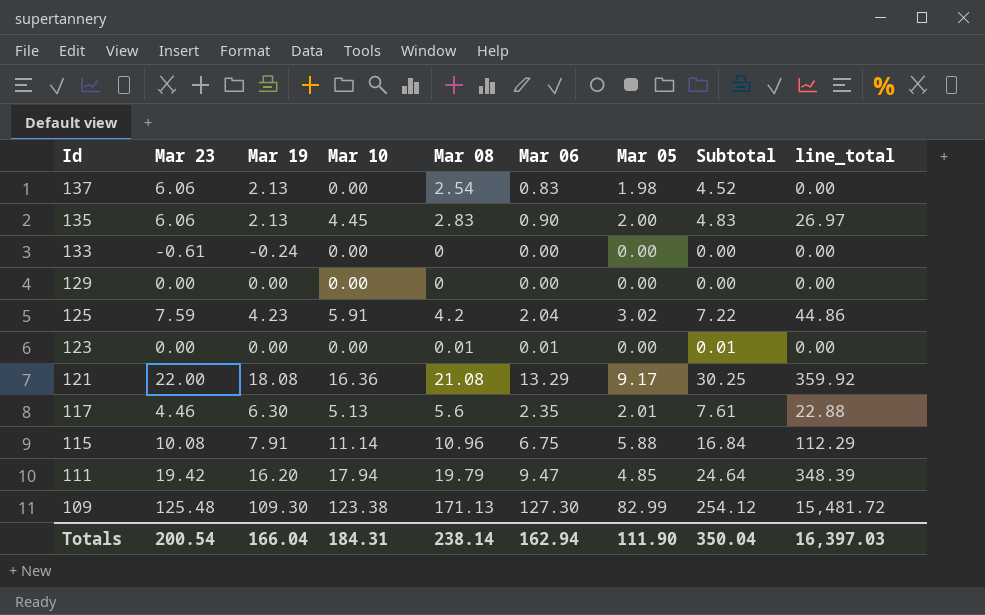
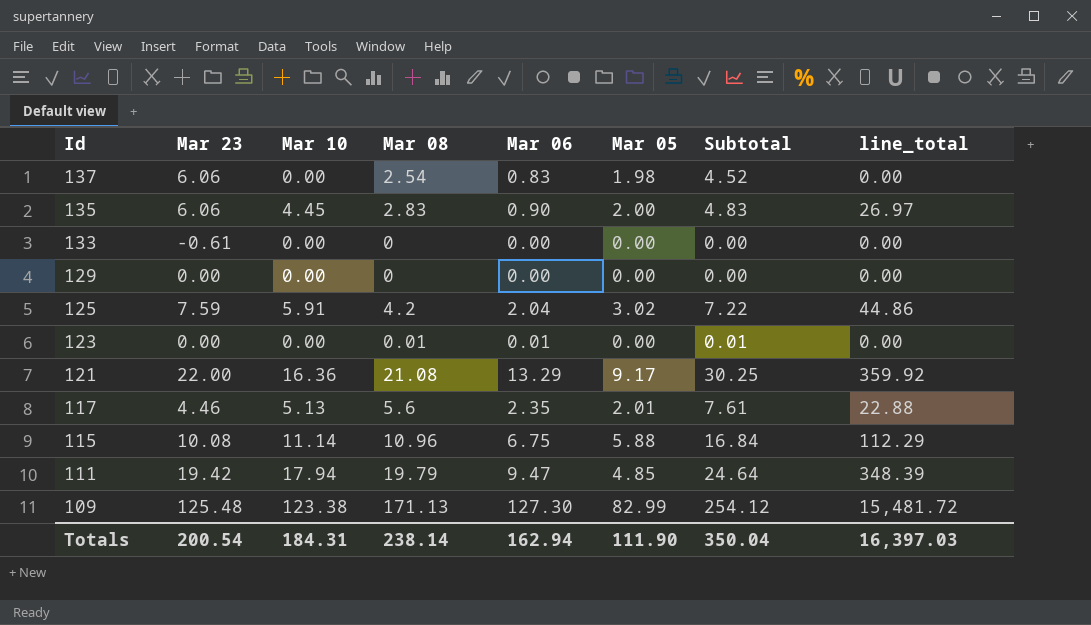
column Mar 19 | position: 3 -> none

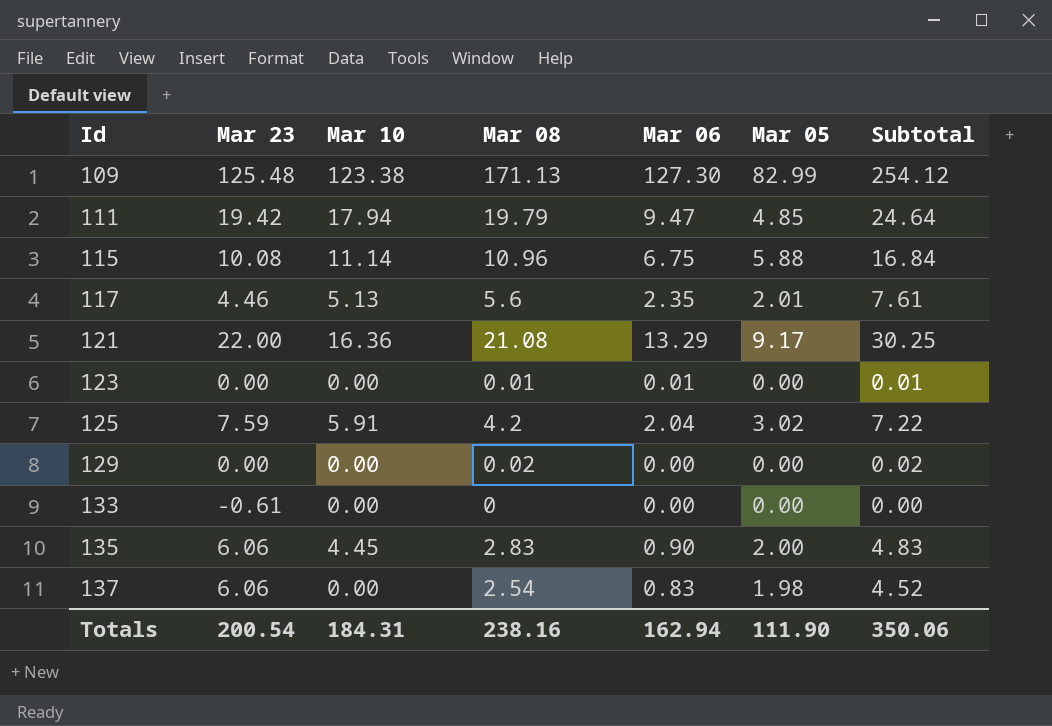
row order: Id descending -> Id ascending
column line_total | formula: [Mar 23] * [Mar 10] -> none
129 | Mar 08: 0 -> 0.02
129 | Subtotal: 0.00 -> 0.02
Totals | Mar 08: 238.14 -> 238.16
Totals | Subtotal: 350.04 -> 350.06

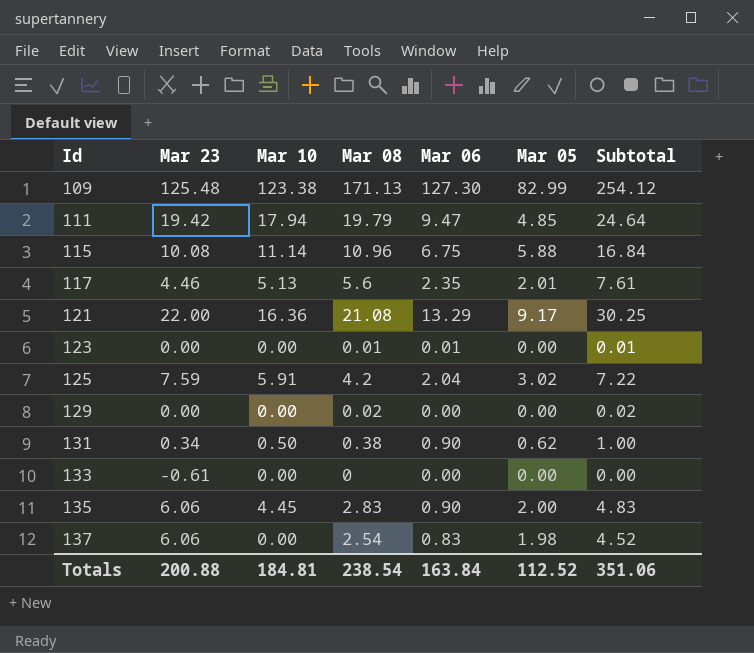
row 131: none -> 0.34 | 0.50 | 0.38 | 0.90 | 0.62 | 1.00
Totals | Mar 23: 200.54 -> 200.88
Totals | Mar 10: 184.31 -> 184.81
Totals | Mar 08: 238.16 -> 238.54
Totals | Mar 06: 162.94 -> 163.84
Totals | Mar 05: 111.90 -> 112.52
Totals | Subtotal: 350.06 -> 351.06

